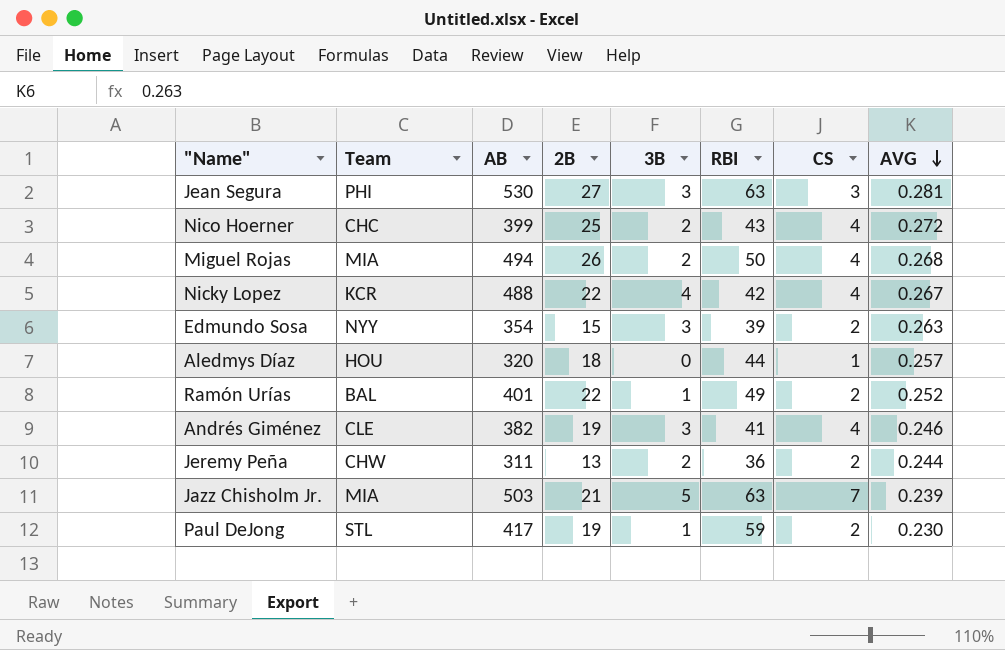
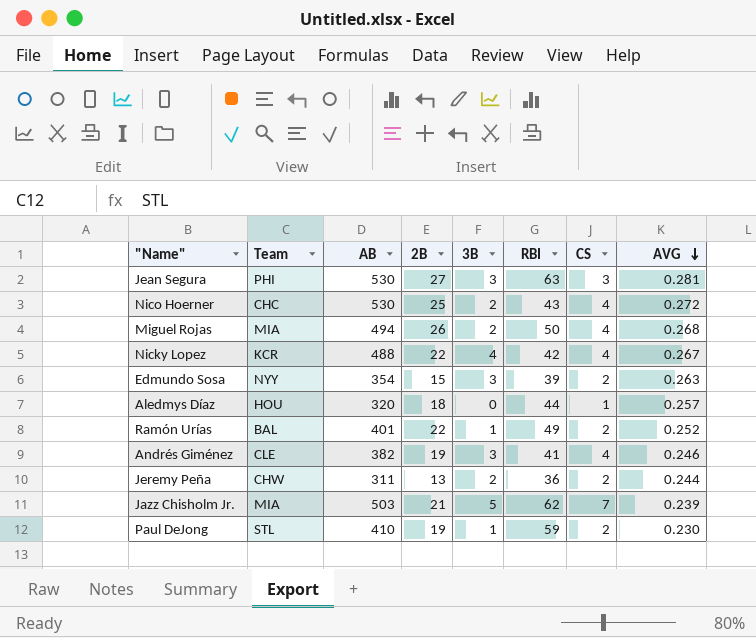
Nico Hoerner | AB: 399 -> 530
Jazz Chisholm Jr. | RBI: 63 -> 62
Paul DeJong | AB: 417 -> 410

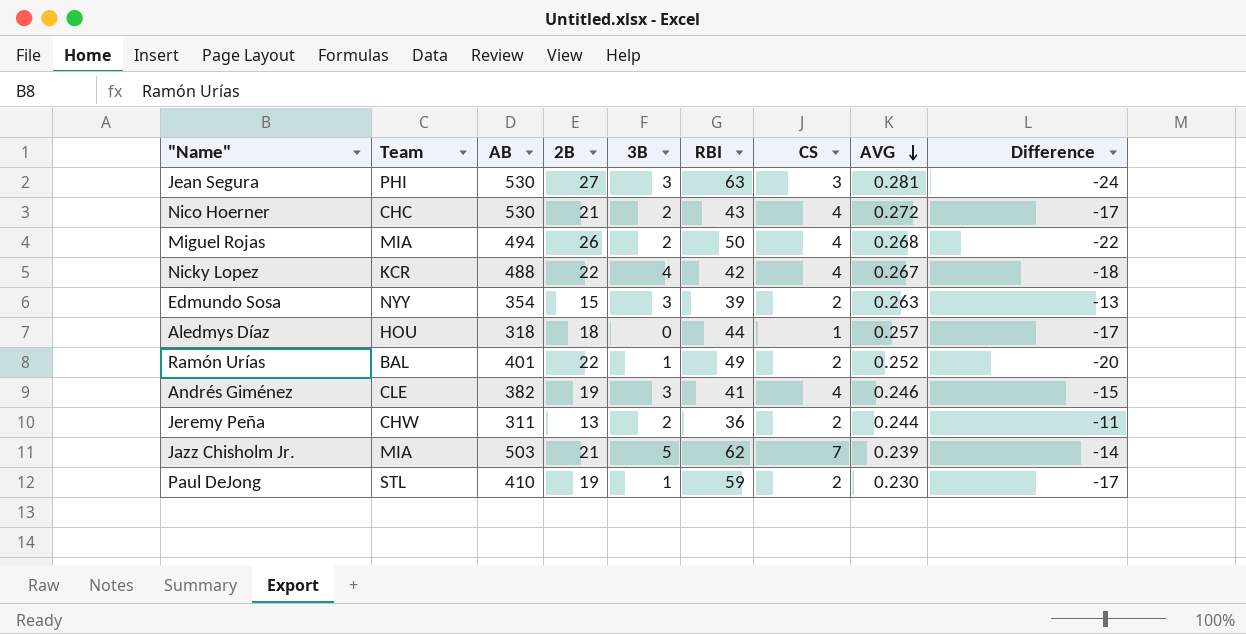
column Difference | formula: none -> [CS] - [2B]
Nico Hoerner | 2B: 25 -> 21
Aledmys Díaz | AB: 320 -> 318

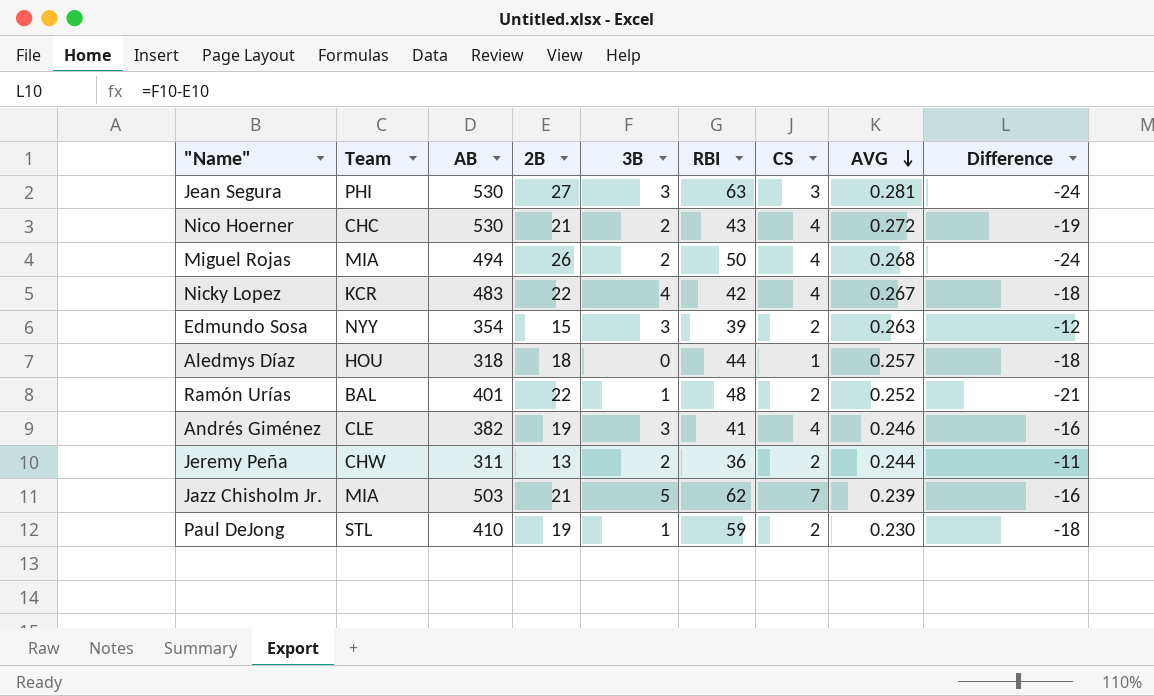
column Difference | formula: [CS] - [2B] -> [3B] - [2B]
Nicky Lopez | AB: 488 -> 483
Ramón Urías | RBI: 49 -> 48

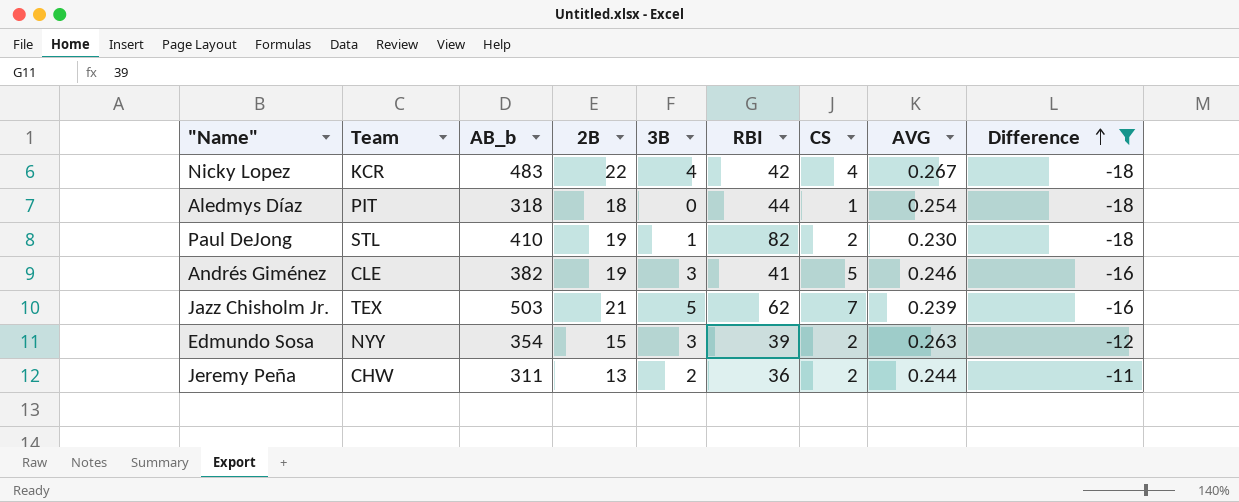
filter: none -> Difference >= -18
row order: AVG descending -> Difference ascending
column name: AB -> AB_b
Aledmys Díaz | Team: HOU -> PIT
Aledmys Díaz | AVG: 0.257 -> 0.254
Paul DeJong | RBI: 59 -> 82
Andrés Giménez | CS: 4 -> 5
Jazz Chisholm Jr. | Team: MIA -> TEX

